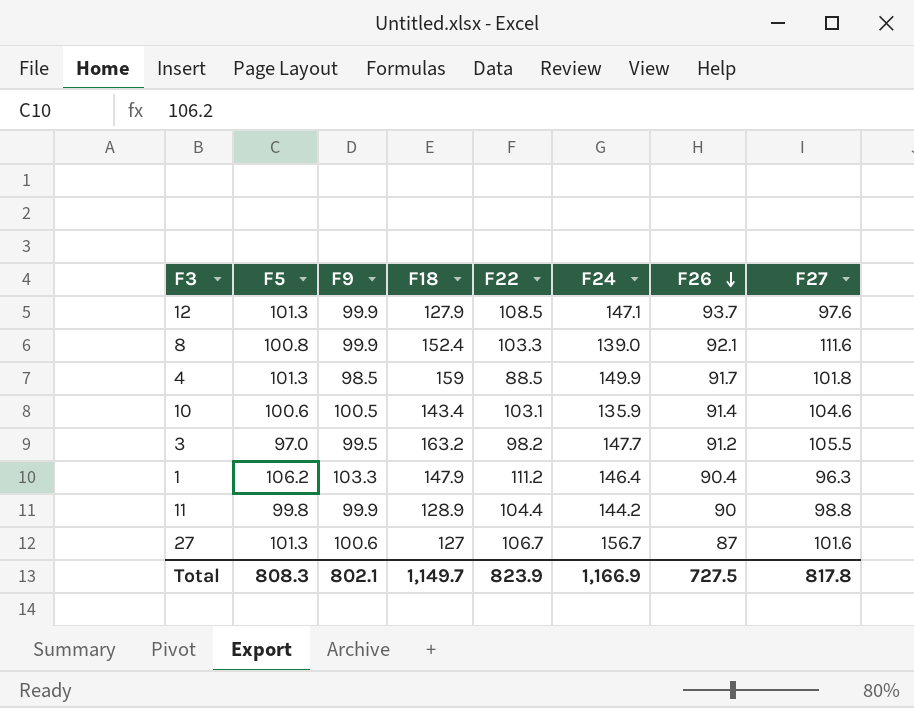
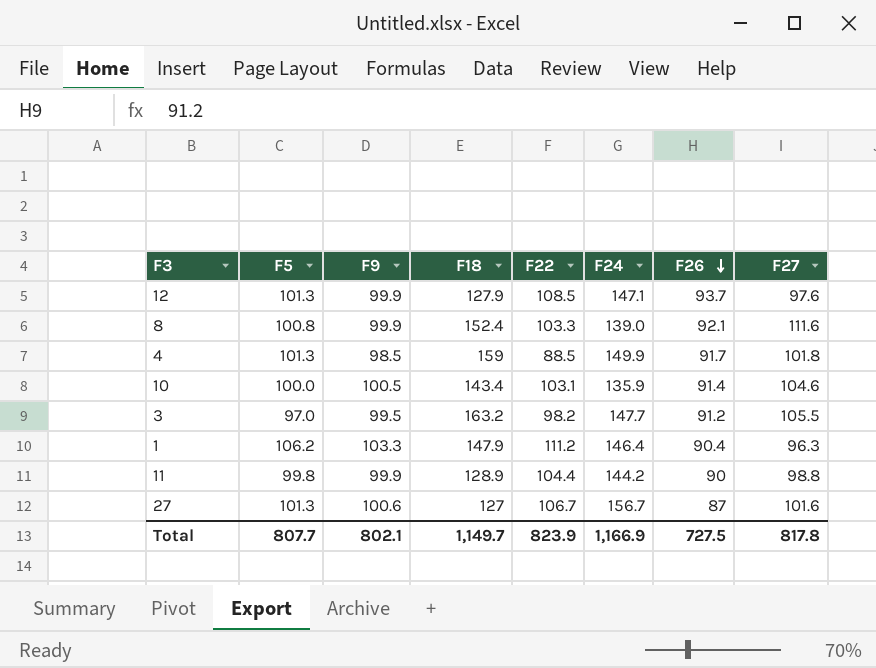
10 | F5: 100.6 -> 100.0
Total | F5: 808.3 -> 807.7

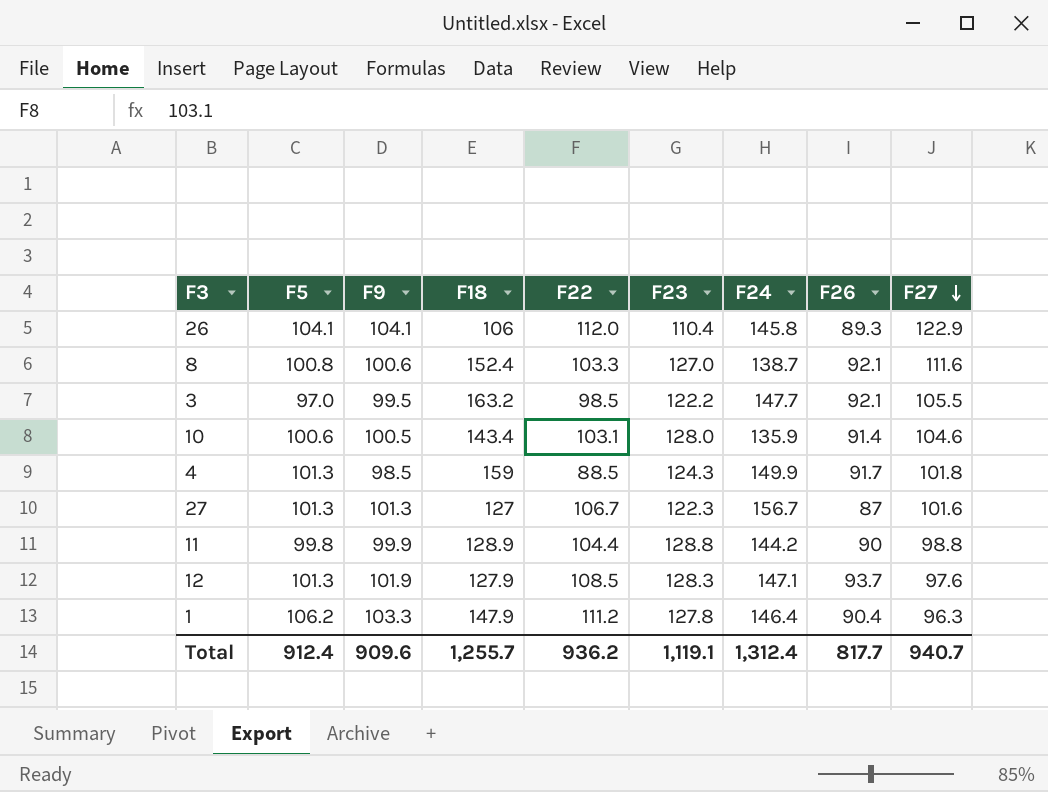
row order: F26 descending -> F27 descending
column F23 | position: none -> 6
row 26: none -> 104.1 | 104.1 | 106 | 112.0 | 110.4 | 145.8 | 89.3 | 122.9
8 | F9: 99.9 -> 100.6
8 | F24: 139.0 -> 138.7
3 | F22: 98.2 -> 98.5
3 | F26: 91.2 -> 92.1
10 | F5: 100.0 -> 100.6
27 | F9: 100.6 -> 101.3
12 | F9: 99.9 -> 101.9
Total | F5: 807.7 -> 912.4
Total | F9: 802.1 -> 909.6
Total | F18: 1,149.7 -> 1,255.7
Total | F22: 823.9 -> 936.2
Total | F24: 1,166.9 -> 1,312.4
Total | F26: 727.5 -> 817.7
Total | F27: 817.8 -> 940.7

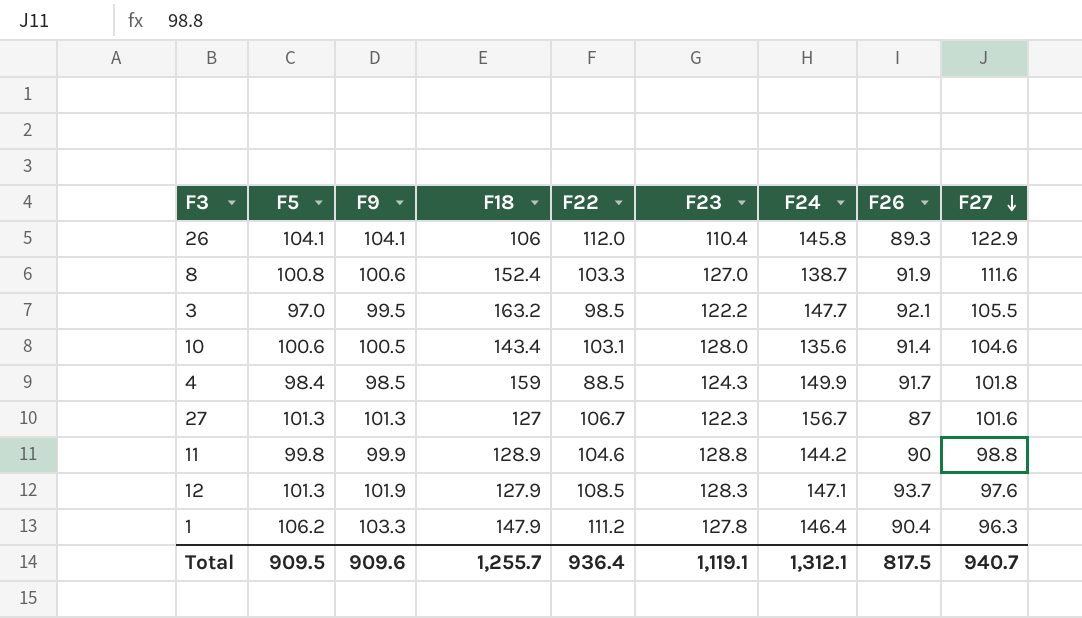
8 | F26: 92.1 -> 91.9
10 | F24: 135.9 -> 135.6
4 | F5: 101.3 -> 98.4
11 | F22: 104.4 -> 104.6
Total | F5: 912.4 -> 909.5
Total | F22: 936.2 -> 936.4
Total | F24: 1,312.4 -> 1,312.1
Total | F26: 817.7 -> 817.5

